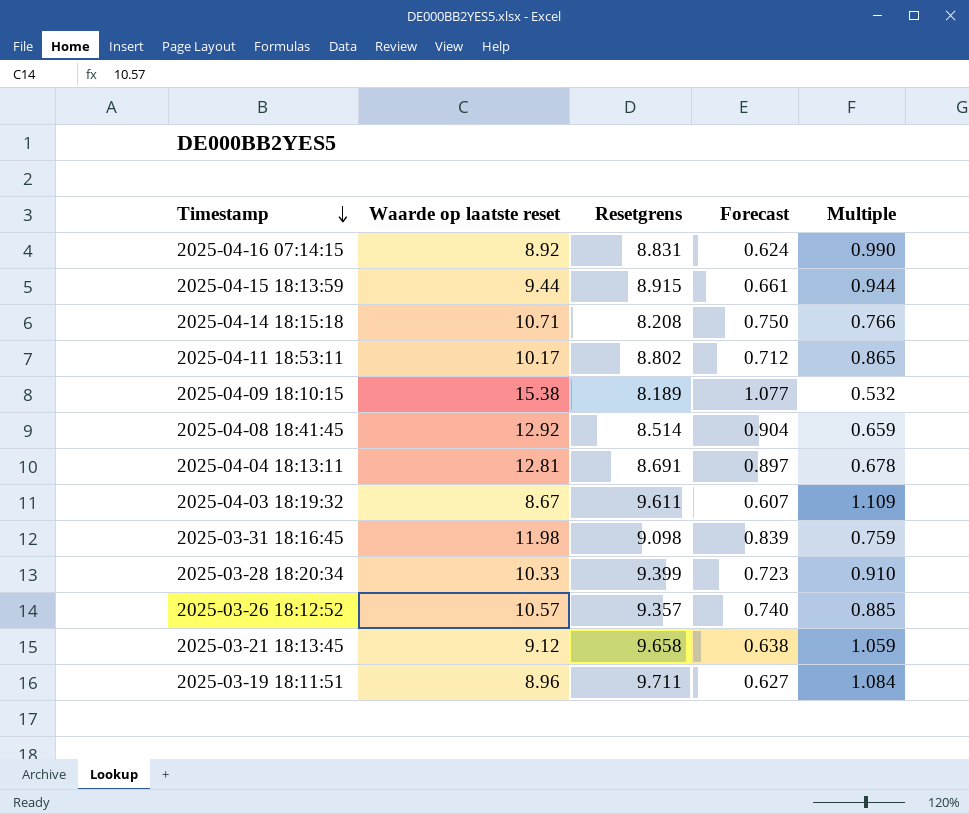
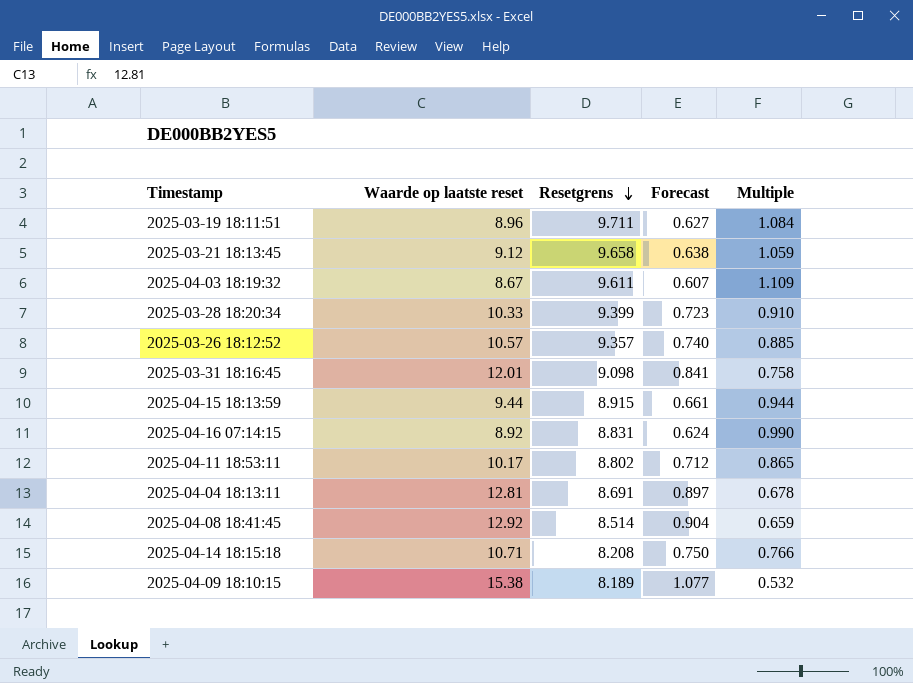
row order: Timestamp descending -> Resetgrens descending
2025-03-31 18:16:45 | Waarde op laatste reset: 11.98 -> 12.01
2025-03-31 18:16:45 | Forecast: 0.839 -> 0.841
2025-03-31 18:16:45 | Multiple: 0.759 -> 0.758

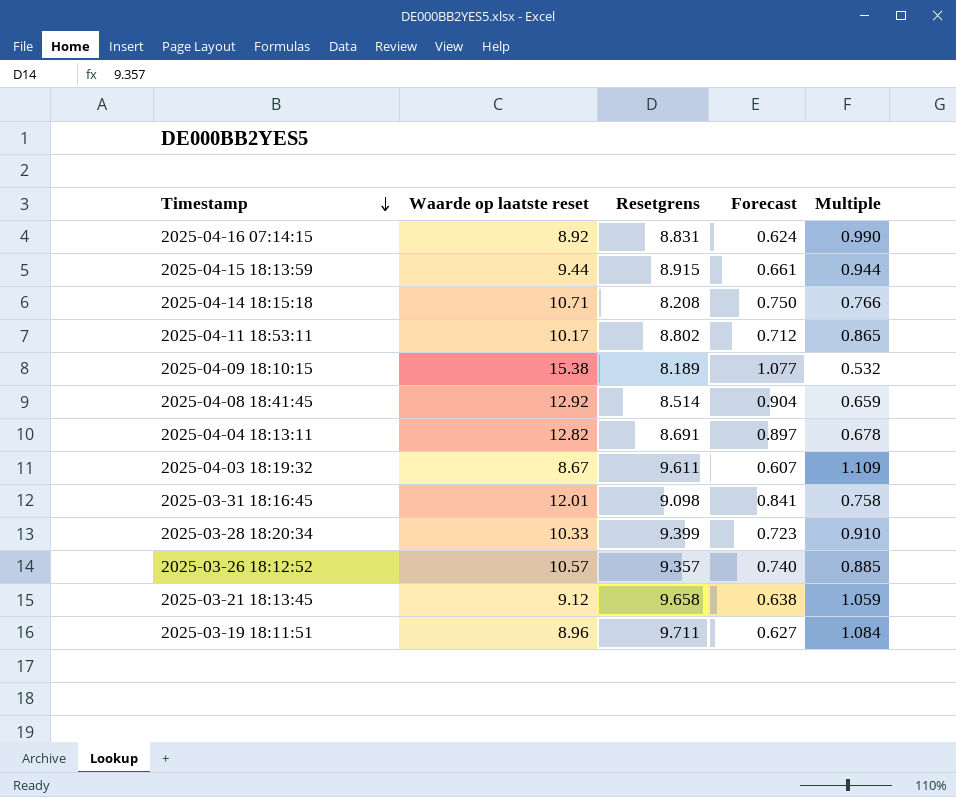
row order: Resetgrens descending -> Timestamp descending
2025-04-04 18:13:11 | Waarde op laatste reset: 12.81 -> 12.82

